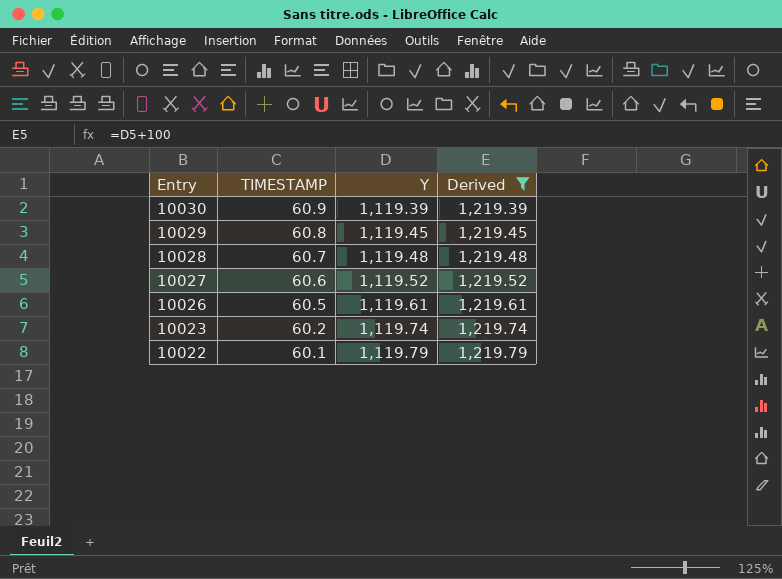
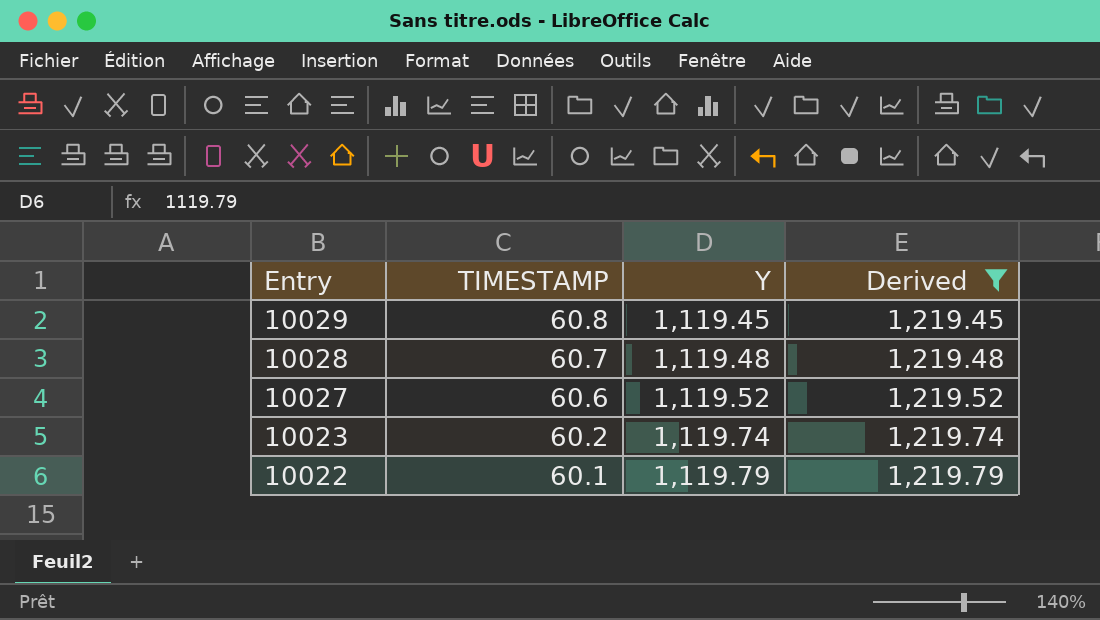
row 10030: 60.9 | 1,119.39 | 1,219.39 -> none
row 10026: 60.5 | 1,119.61 | 1,219.61 -> none

